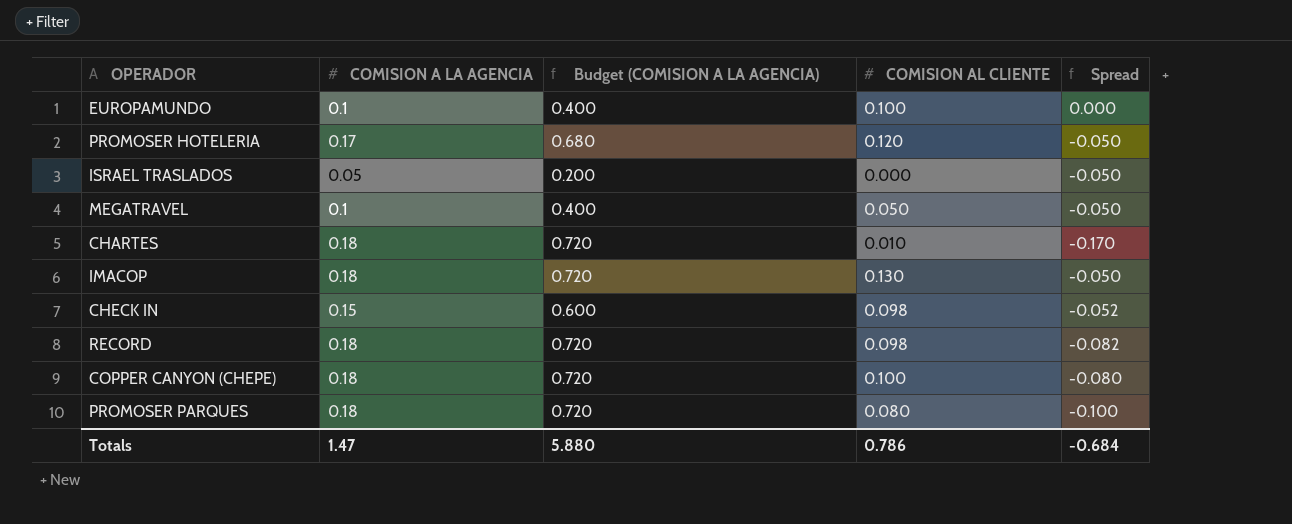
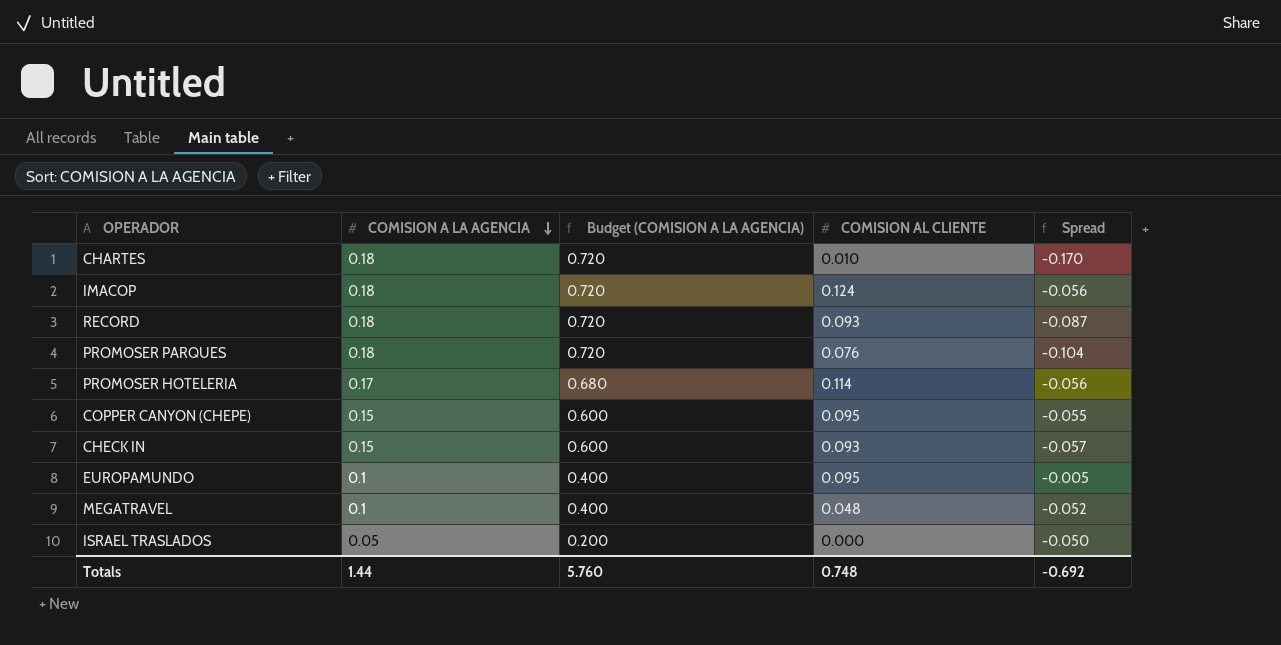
row order: none -> COMISION A LA AGENCIA descending
IMACOP | COMISION AL CLIENTE: 0.130 -> 0.124
IMACOP | Spread: -0.050 -> -0.056
RECORD | COMISION AL CLIENTE: 0.098 -> 0.093
RECORD | Spread: -0.082 -> -0.087
PROMOSER PARQUES | COMISION AL CLIENTE: 0.080 -> 0.076
PROMOSER PARQUES | Spread: -0.100 -> -0.104
PROMOSER HOTELERIA | COMISION AL CLIENTE: 0.120 -> 0.114
PROMOSER HOTELERIA | Spread: -0.050 -> -0.056
COPPER CANYON (CHEPE) | COMISION A LA AGENCIA: 0.18 -> 0.15
COPPER CANYON (CHEPE) | Budget (COMISION A LA AGENCIA): 0.720 -> 0.600
COPPER CANYON (CHEPE) | COMISION AL CLIENTE: 0.100 -> 0.095
COPPER CANYON (CHEPE) | Spread: -0.080 -> -0.055
CHECK IN | COMISION AL CLIENTE: 0.098 -> 0.093
CHECK IN | Spread: -0.052 -> -0.057
EUROPAMUNDO | COMISION AL CLIENTE: 0.100 -> 0.095
EUROPAMUNDO | Spread: 0.000 -> -0.005
MEGATRAVEL | COMISION AL CLIENTE: 0.050 -> 0.048
MEGATRAVEL | Spread: -0.050 -> -0.052
Totals | COMISION A LA AGENCIA: 1.47 -> 1.44
Totals | Budget (COMISION A LA AGENCIA): 5.880 -> 5.760
Totals | COMISION AL CLIENTE: 0.786 -> 0.748
Totals | Spread: -0.684 -> -0.692

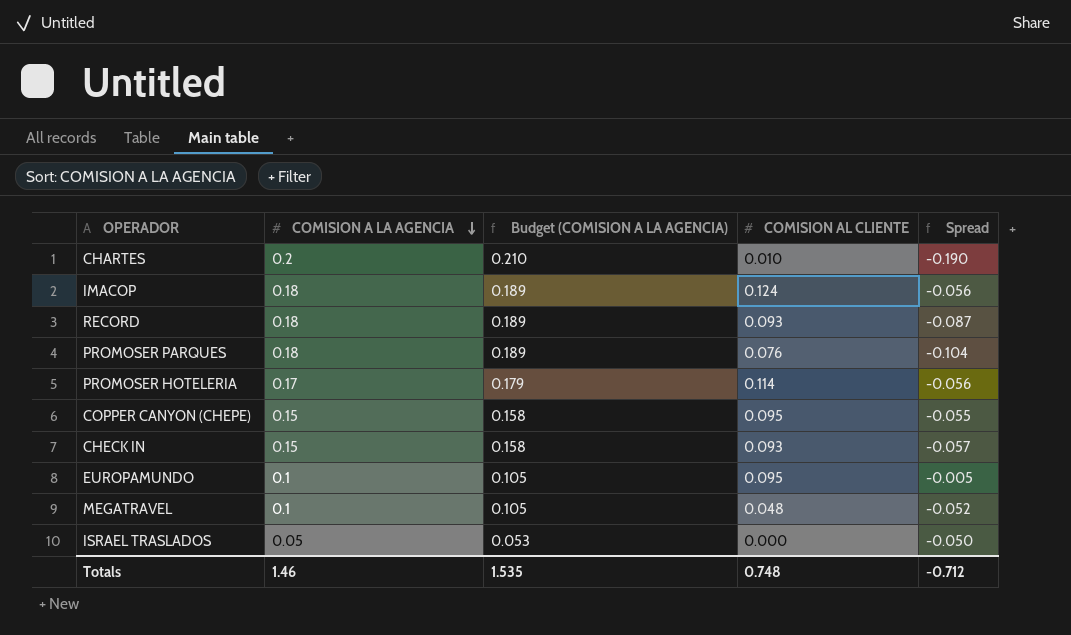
column Budget (COMISION A LA AGENCIA) | formula: [COMISION A LA AGENCIA] * 4 -> [COMISION A LA AGENCIA] * 1.05
CHARTES | COMISION A LA AGENCIA: 0.18 -> 0.2
CHARTES | Spread: -0.170 -> -0.190
Totals | COMISION A LA AGENCIA: 1.44 -> 1.46
Totals | Budget (COMISION A LA AGENCIA): 5.760 -> 1.535
Totals | Spread: -0.692 -> -0.712

